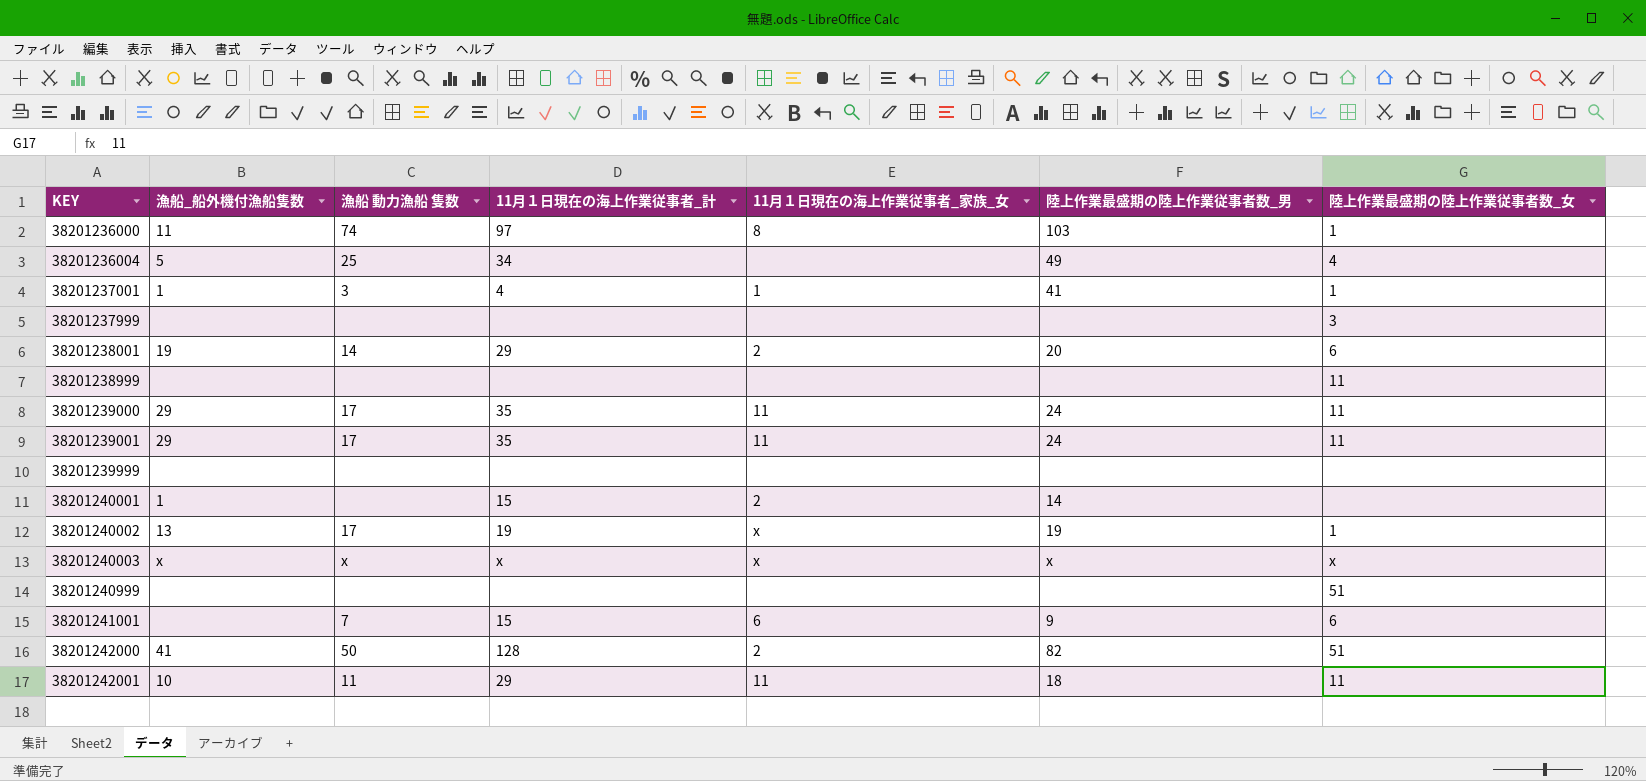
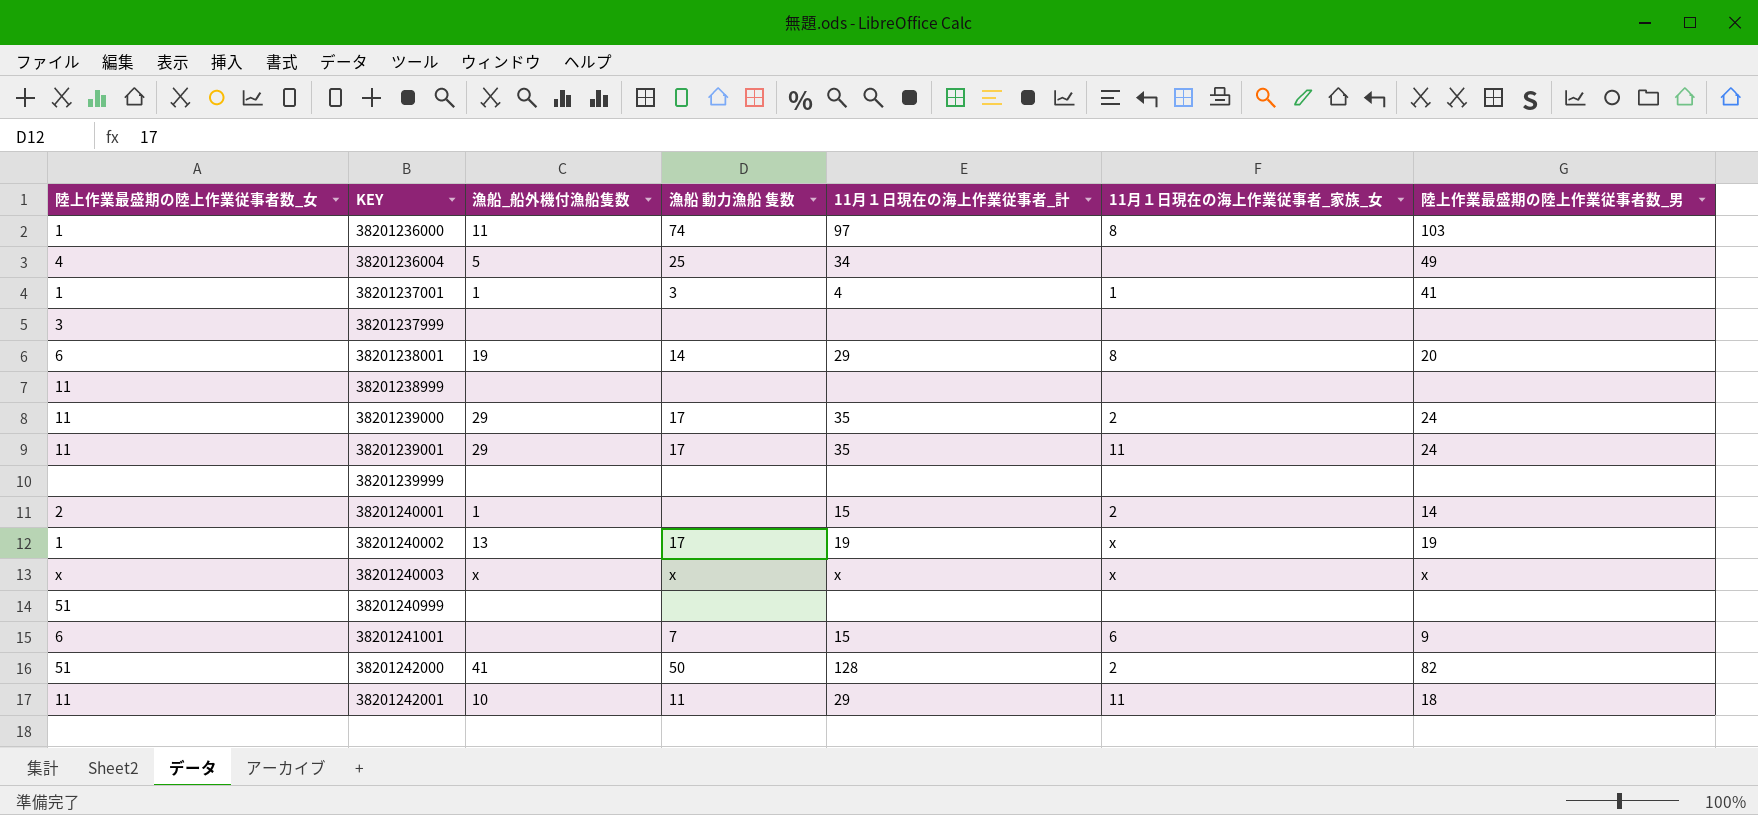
column 陸上作業最盛期の陸上作業従事者数_女 | position: 7 -> 1
38201238001 | 11月１日現在の海上作業従事者_家族_女: 2 -> 8
38201239000 | 11月１日現在の海上作業従事者_家族_女: 11 -> 2
38201240001 | 陸上作業最盛期の陸上作業従事者数_女: none -> 2

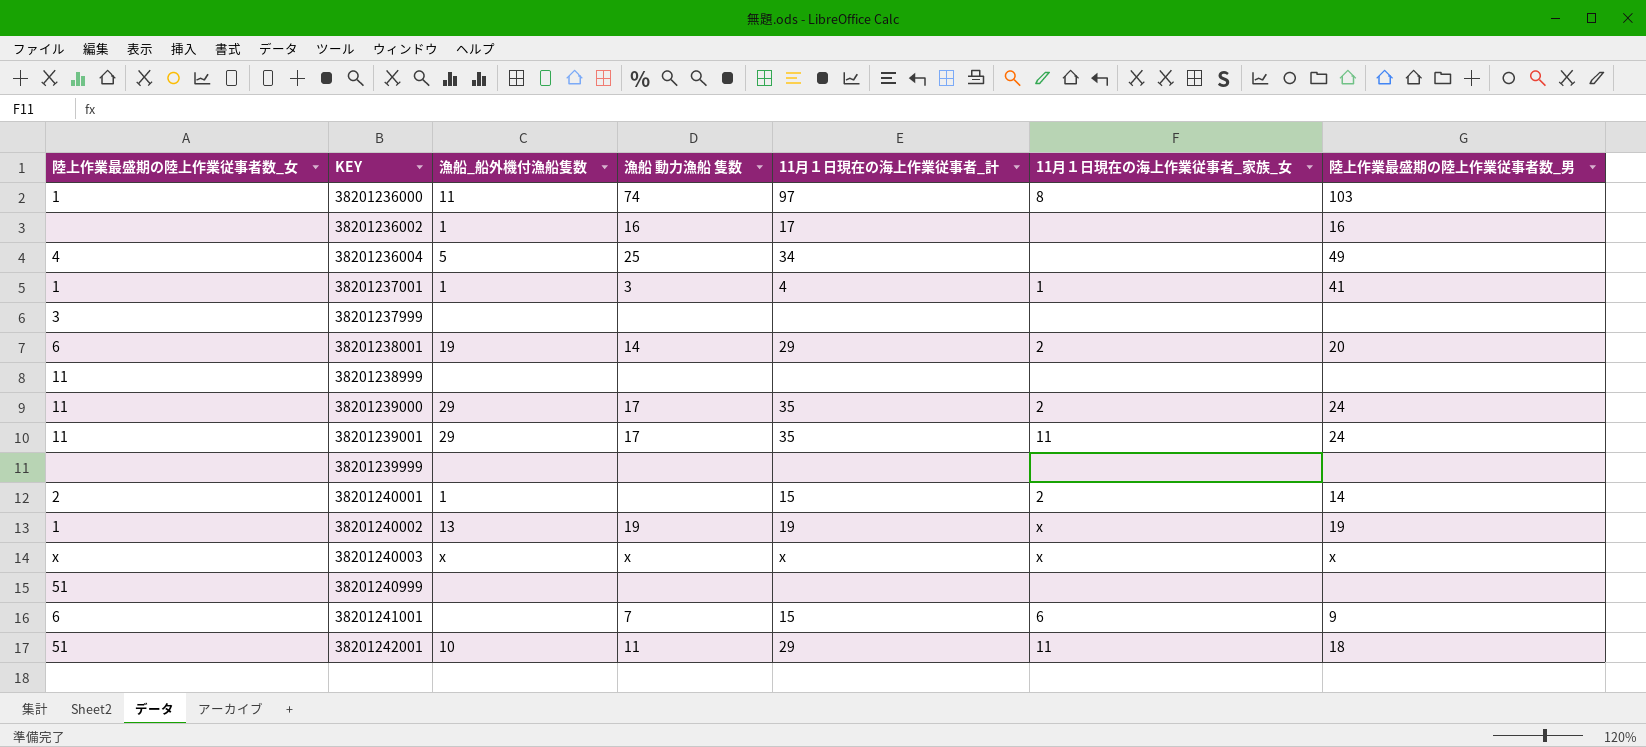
row 38201242000: 51 | 41 | 50 | 128 | 2 | 82 -> none
row 38201236002: none -> none | 1 | 16 | 17 | none | 16
38201238001 | 11月１日現在の海上作業従事者_家族_女: 8 -> 2
38201240002 | 漁船 動力漁船 隻数: 17 -> 19
38201242001 | 陸上作業最盛期の陸上作業従事者数_女: 11 -> 51

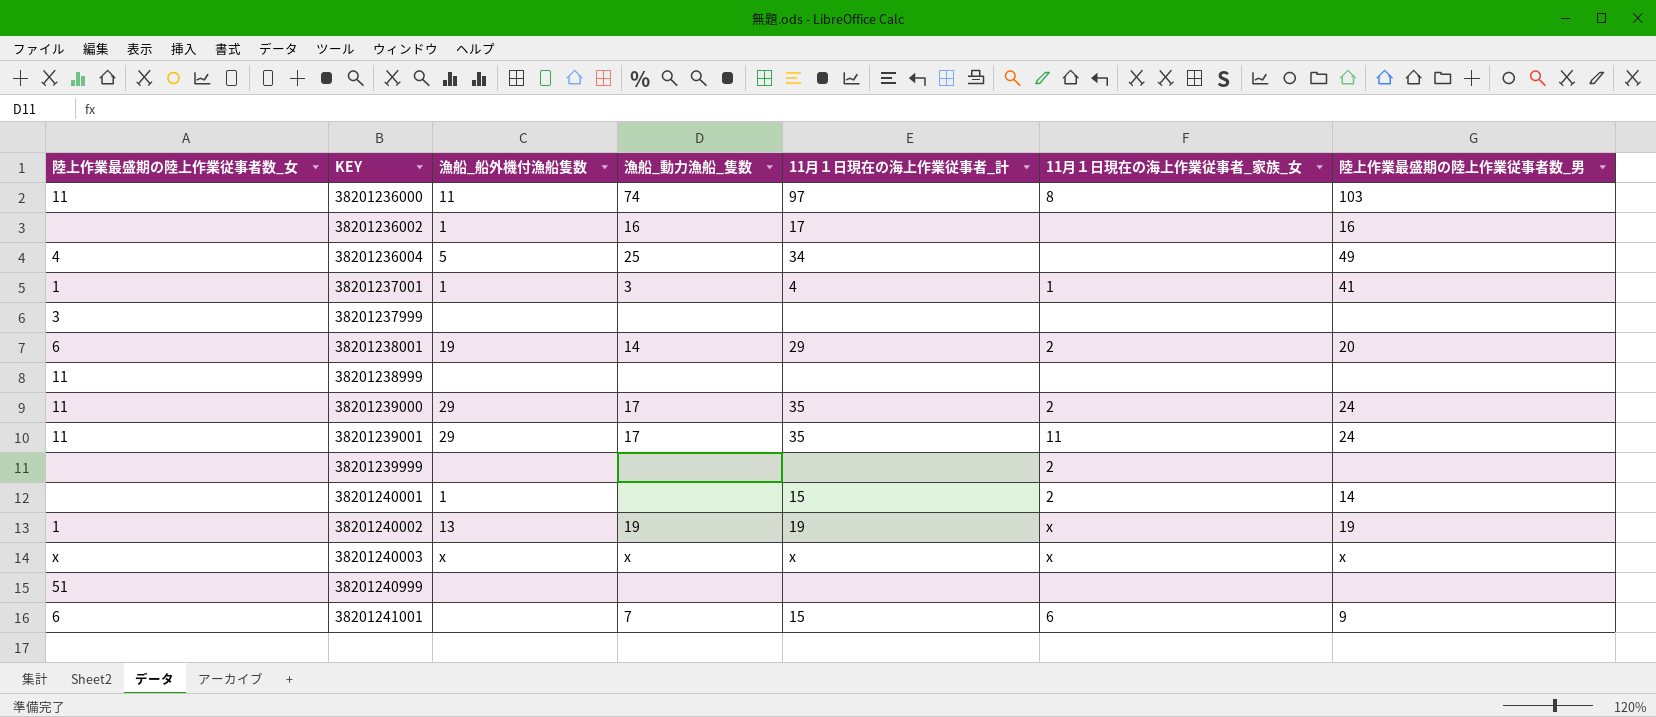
column name: 漁船 動力漁船 隻数 -> 漁船_動力漁船_隻数
row 38201242001: 51 | 10 | 11 | 29 | 11 | 18 -> none
38201236000 | 陸上作業最盛期の陸上作業従事者数_女: 1 -> 11
38201239999 | 11月１日現在の海上作業従事者_家族_女: none -> 2
38201240001 | 陸上作業最盛期の陸上作業従事者数_女: 2 -> none

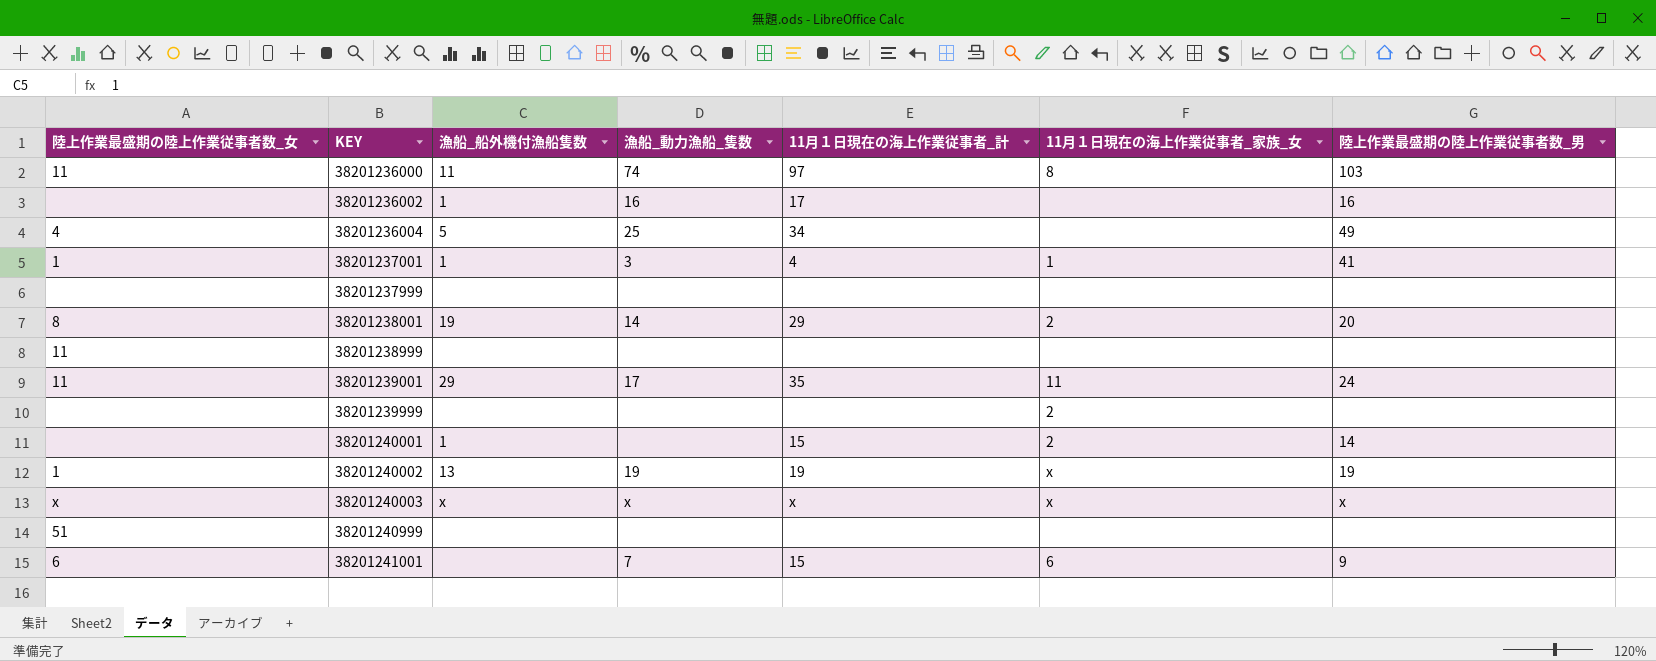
row 38201239000: 11 | 29 | 17 | 35 | 2 | 24 -> none
38201237999 | 陸上作業最盛期の陸上作業従事者数_女: 3 -> none
38201238001 | 陸上作業最盛期の陸上作業従事者数_女: 6 -> 8

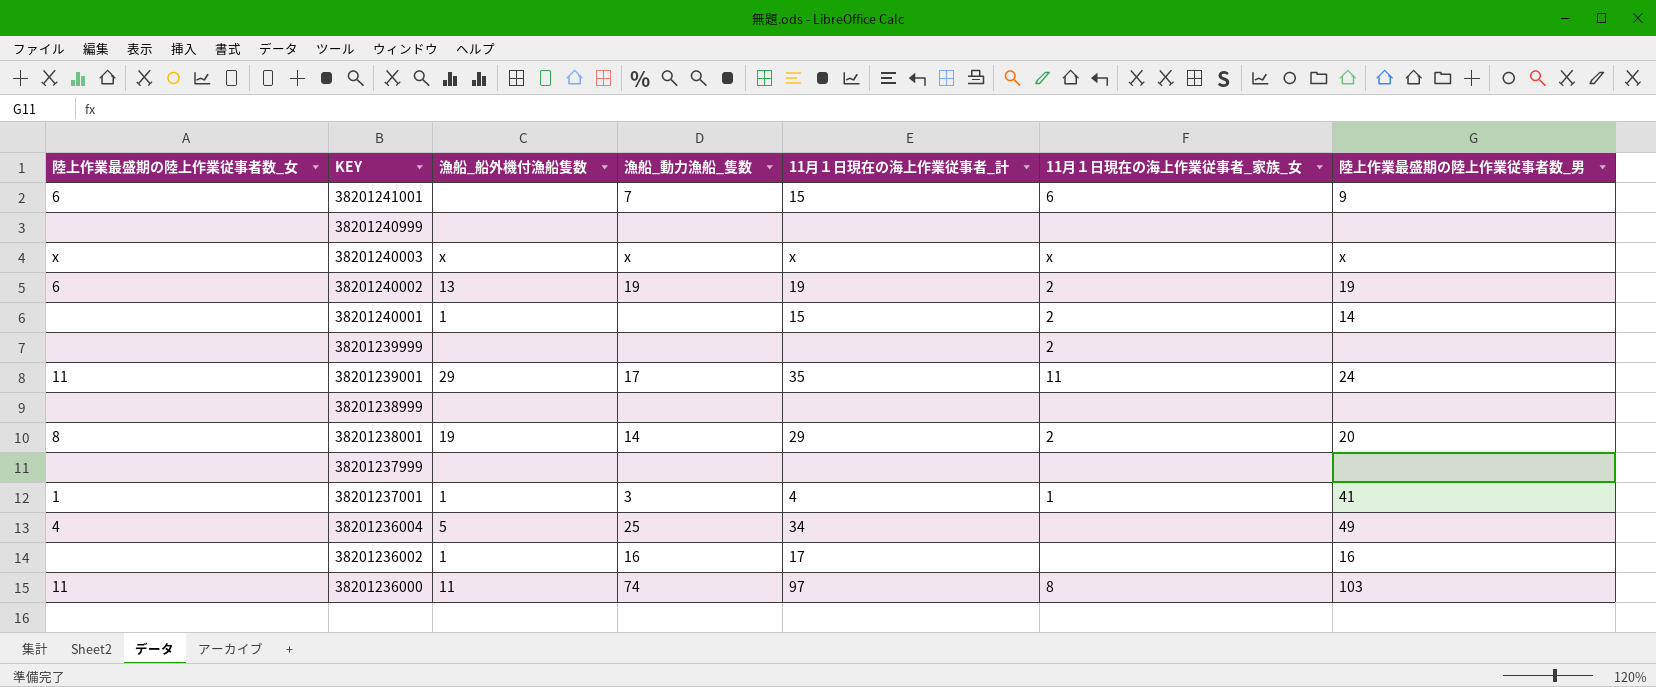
row order: KEY ascending -> KEY descending
38201240999 | 陸上作業最盛期の陸上作業従事者数_女: 51 -> none
38201240002 | 陸上作業最盛期の陸上作業従事者数_女: 1 -> 6
38201240002 | 11月１日現在の海上作業従事者_家族_女: x -> 2
38201238999 | 陸上作業最盛期の陸上作業従事者数_女: 11 -> none

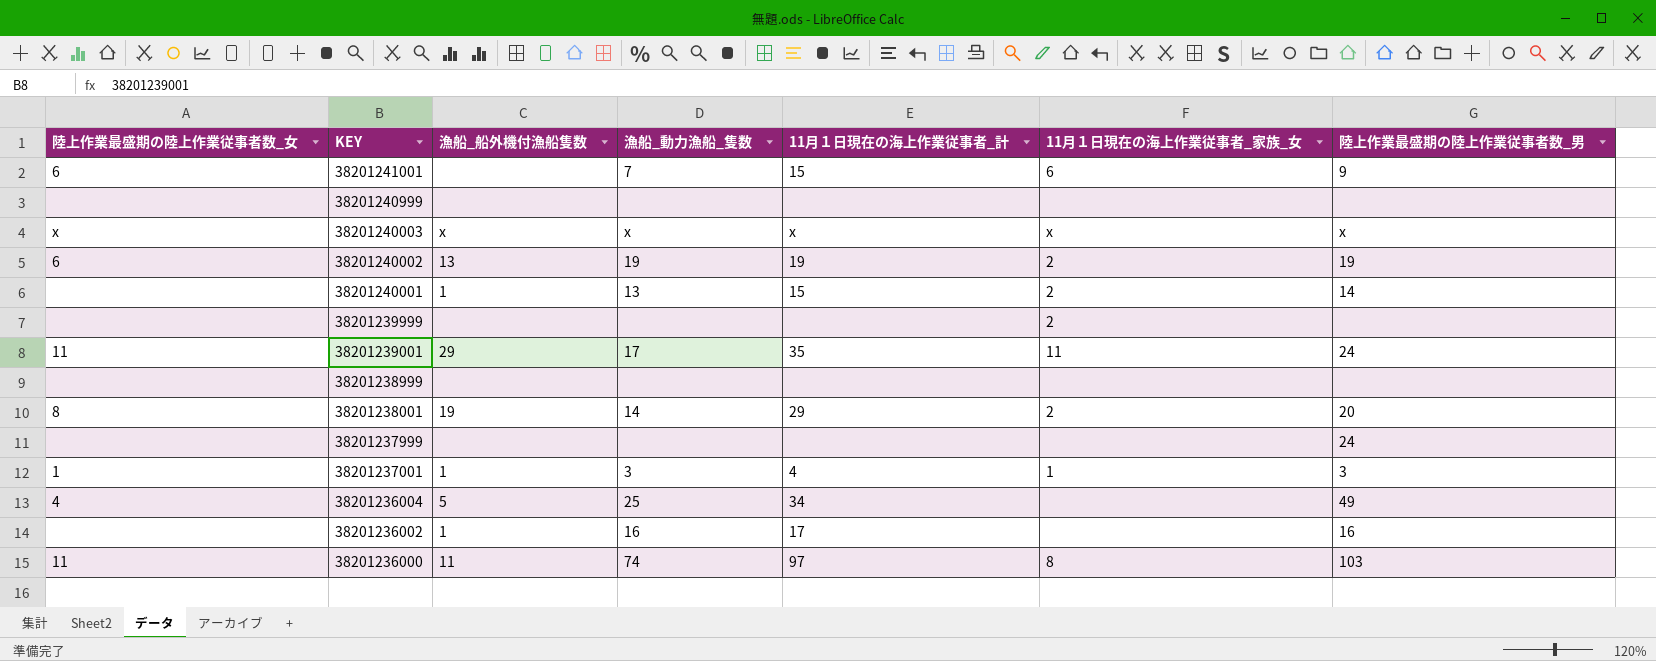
38201240001 | 漁船_動力漁船_隻数: none -> 13
38201237999 | 陸上作業最盛期の陸上作業従事者数_男: none -> 24
38201237001 | 陸上作業最盛期の陸上作業従事者数_男: 41 -> 3

